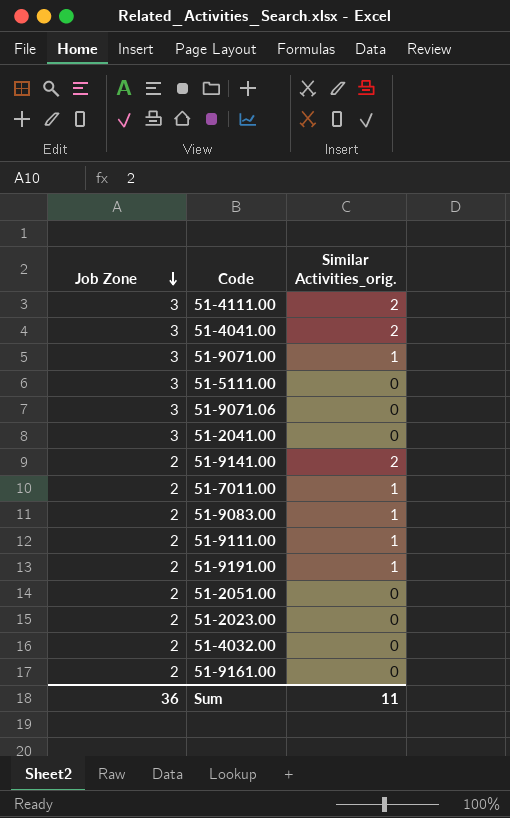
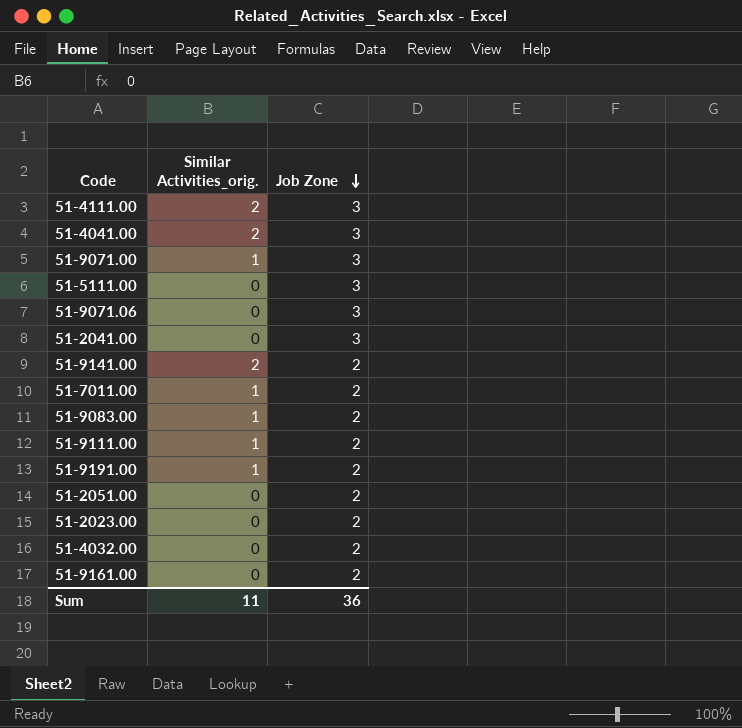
column Job Zone | position: 1 -> 3

